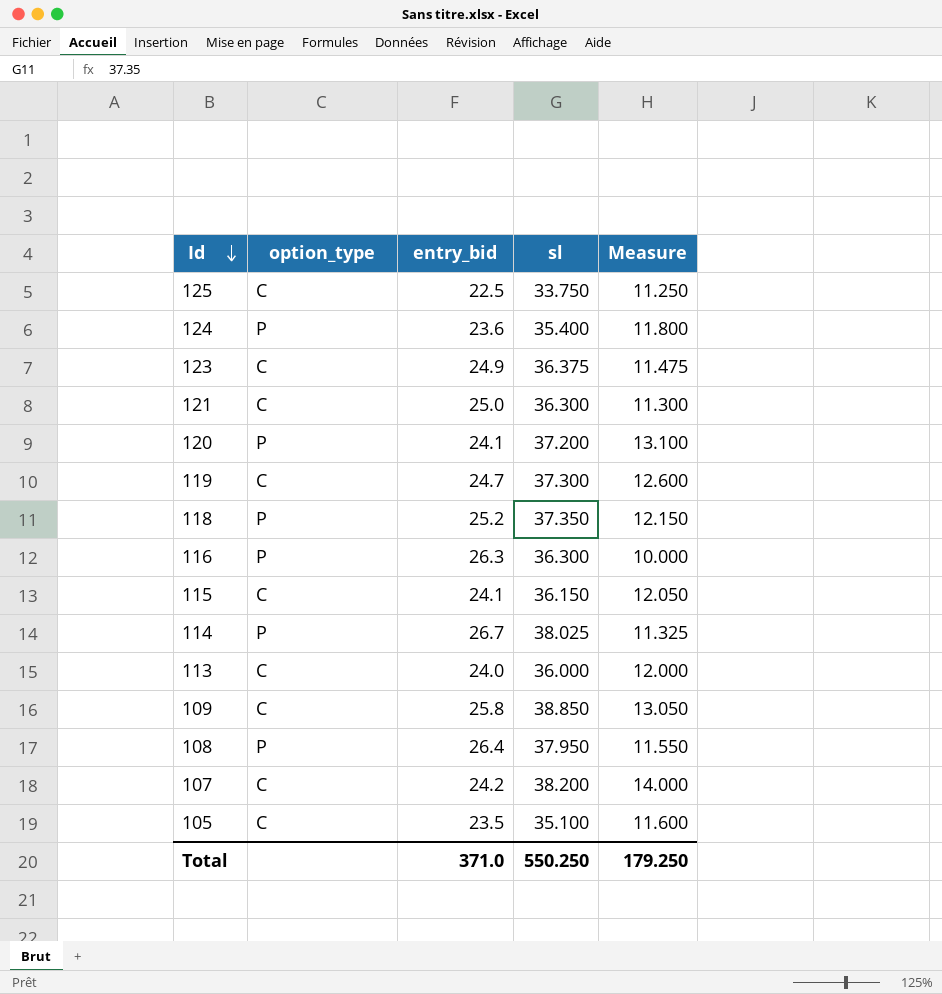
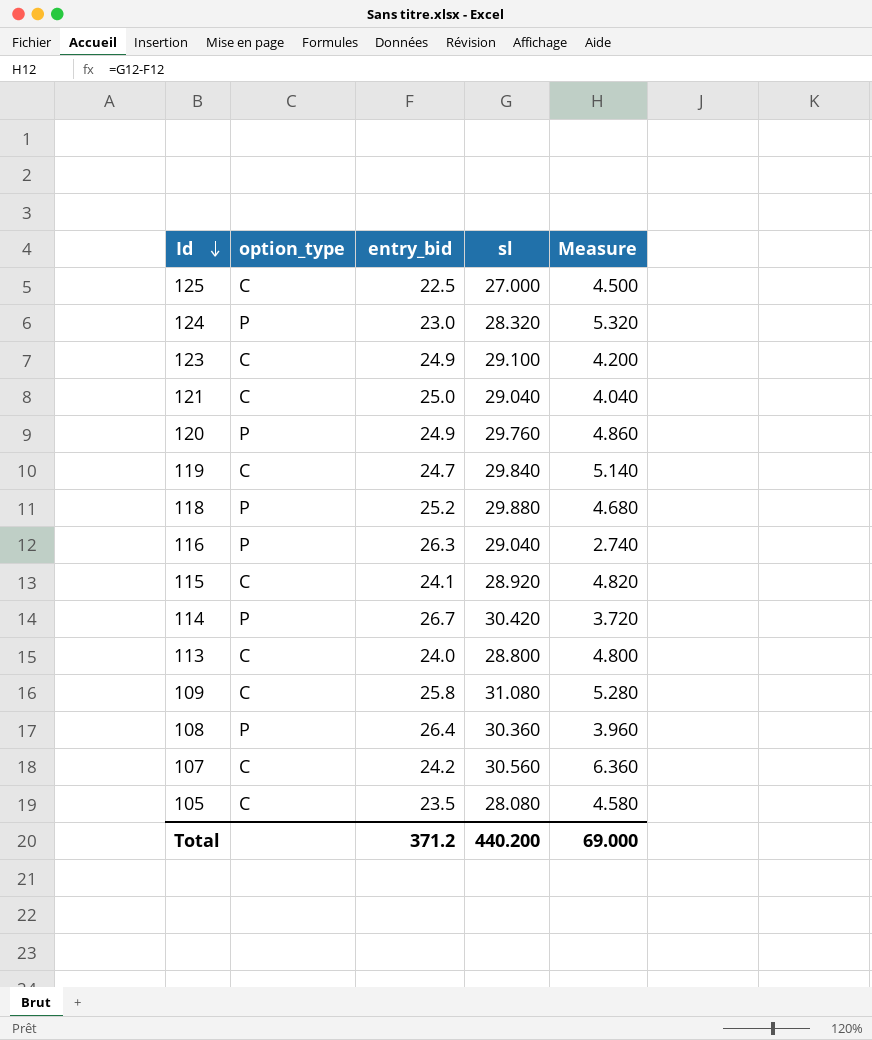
125 | sl: 33.750 -> 27.000
125 | Measure: 11.250 -> 4.500
124 | entry_bid: 23.6 -> 23.0
124 | sl: 35.400 -> 28.320
124 | Measure: 11.800 -> 5.320
123 | sl: 36.375 -> 29.100
123 | Measure: 11.475 -> 4.200
121 | sl: 36.300 -> 29.040
121 | Measure: 11.300 -> 4.040
120 | entry_bid: 24.1 -> 24.9
120 | sl: 37.200 -> 29.760
120 | Measure: 13.100 -> 4.860
119 | sl: 37.300 -> 29.840
119 | Measure: 12.600 -> 5.140
118 | sl: 37.350 -> 29.880
118 | Measure: 12.150 -> 4.680
116 | sl: 36.300 -> 29.040
116 | Measure: 10.000 -> 2.740
115 | sl: 36.150 -> 28.920
115 | Measure: 12.050 -> 4.820
114 | sl: 38.025 -> 30.420
114 | Measure: 11.325 -> 3.720
113 | sl: 36.000 -> 28.800
113 | Measure: 12.000 -> 4.800
109 | sl: 38.850 -> 31.080
109 | Measure: 13.050 -> 5.280
108 | sl: 37.950 -> 30.360
108 | Measure: 11.550 -> 3.960
107 | sl: 38.200 -> 30.560
107 | Measure: 14.000 -> 6.360
105 | sl: 35.100 -> 28.080
105 | Measure: 11.600 -> 4.580
Total | entry_bid: 371.0 -> 371.2
Total | sl: 550.250 -> 440.200
Total | Measure: 179.250 -> 69.000

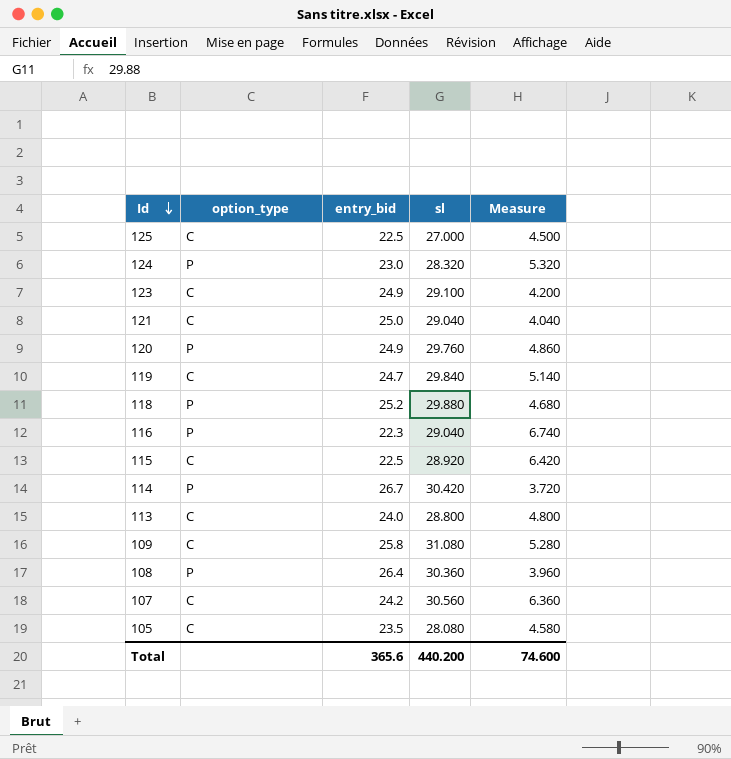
116 | entry_bid: 26.3 -> 22.3
116 | Measure: 2.740 -> 6.740
115 | entry_bid: 24.1 -> 22.5
115 | Measure: 4.820 -> 6.420
Total | entry_bid: 371.2 -> 365.6
Total | Measure: 69.000 -> 74.600

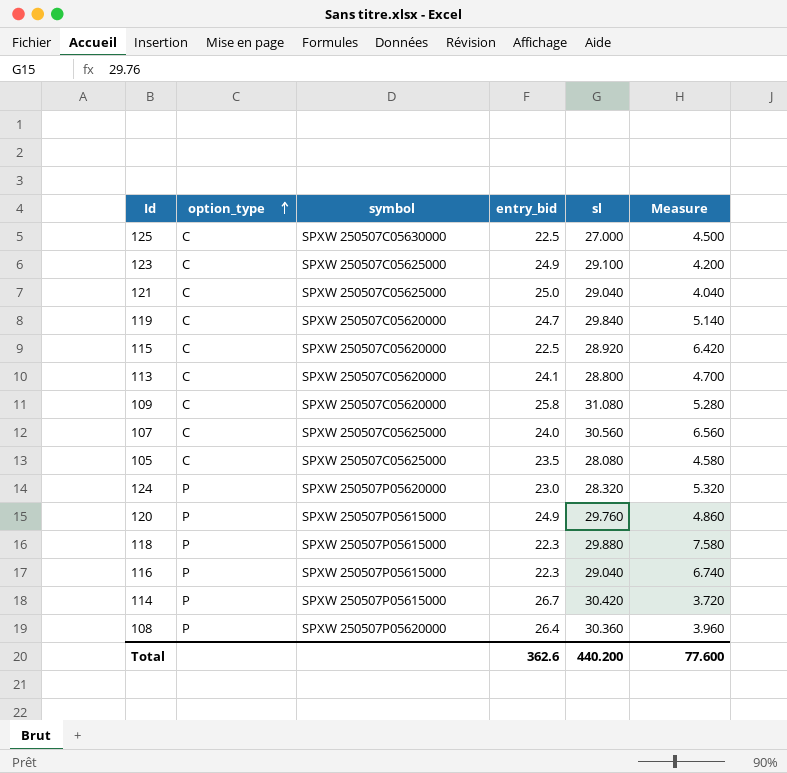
row order: Id descending -> option_type ascending
column symbol | position: none -> 3
113 | entry_bid: 24.0 -> 24.1
113 | Measure: 4.800 -> 4.700
107 | entry_bid: 24.2 -> 24.0
107 | Measure: 6.360 -> 6.560
118 | entry_bid: 25.2 -> 22.3
118 | Measure: 4.680 -> 7.580
Total | entry_bid: 365.6 -> 362.6
Total | Measure: 74.600 -> 77.600

